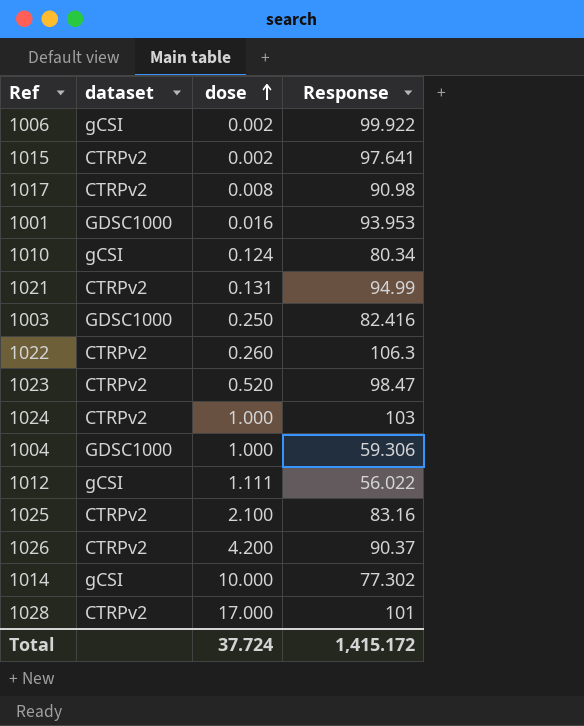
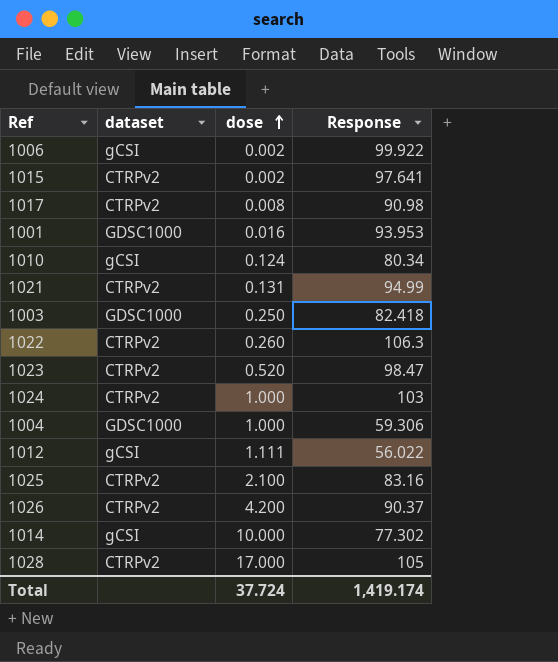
1003 | Response: 82.416 -> 82.418
1028 | Response: 101 -> 105
Total | Response: 1,415.172 -> 1,419.174

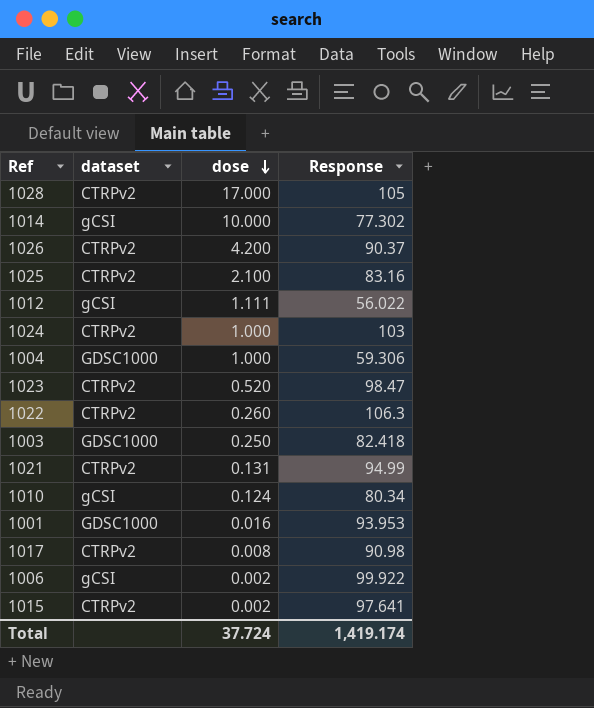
row order: dose ascending -> dose descending

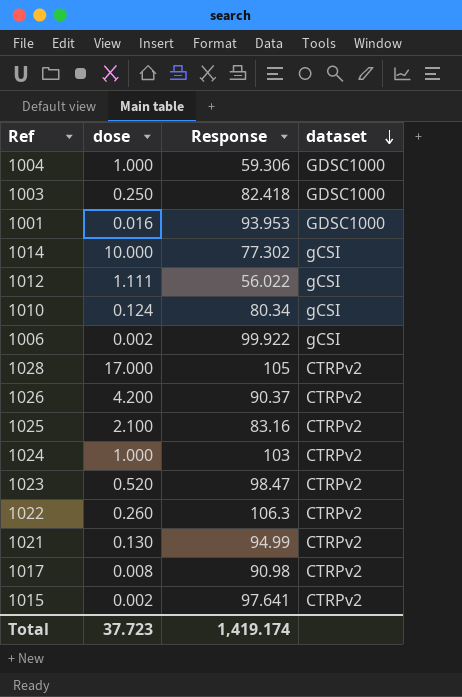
row order: dose descending -> dataset descending
column dataset | position: 2 -> 4
1021 | dose: 0.131 -> 0.130
Total | dose: 37.724 -> 37.723

